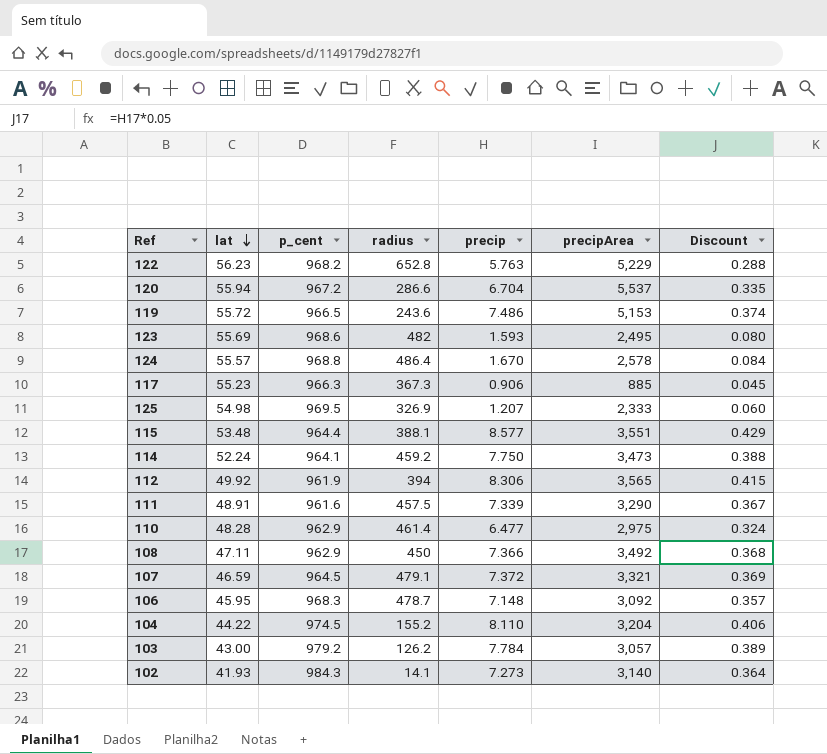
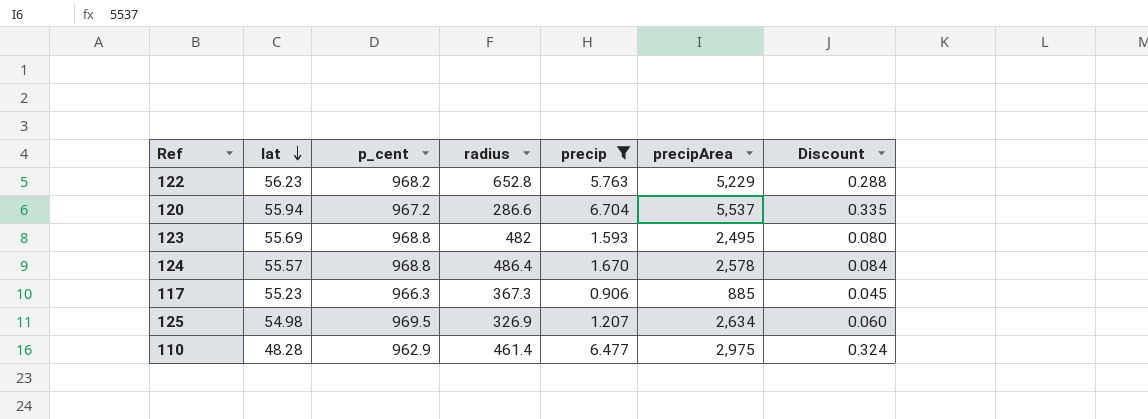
filter: none -> precip <= 6.704
123 | p_cent: 968.6 -> 968.8
125 | precipArea: 2,333 -> 2,634

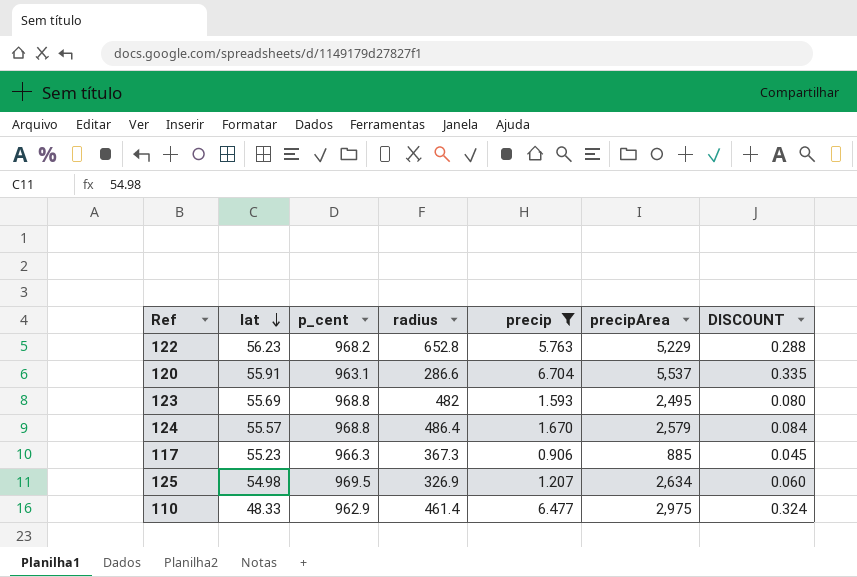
column name: Discount -> DISCOUNT
120 | lat: 55.94 -> 55.91
120 | p_cent: 967.2 -> 963.1
124 | precipArea: 2,578 -> 2,579
110 | lat: 48.28 -> 48.33

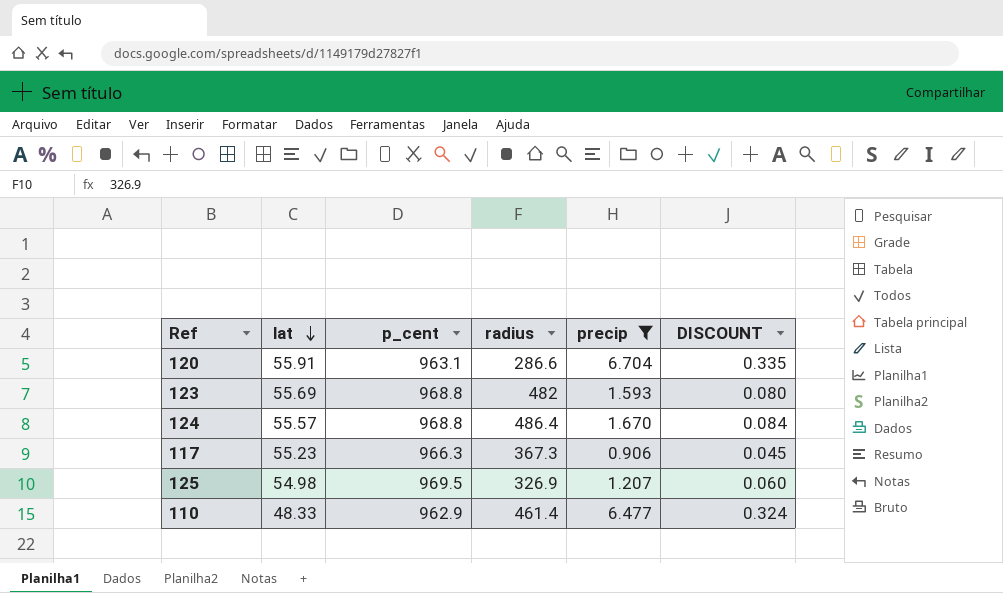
column precipArea | position: 6 -> none
row 122: 56.23 | 968.2 | 652.8 | 5.763 | 5,229 | 0.288 -> none

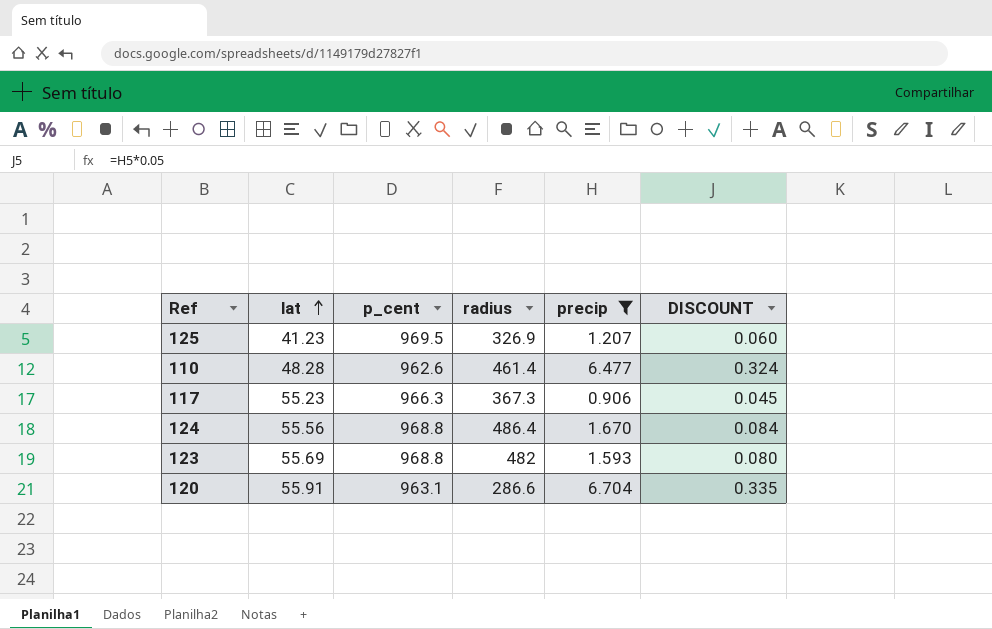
row order: lat descending -> lat ascending
125 | lat: 54.98 -> 41.23
110 | lat: 48.33 -> 48.28
110 | p_cent: 962.9 -> 962.6
124 | lat: 55.57 -> 55.56

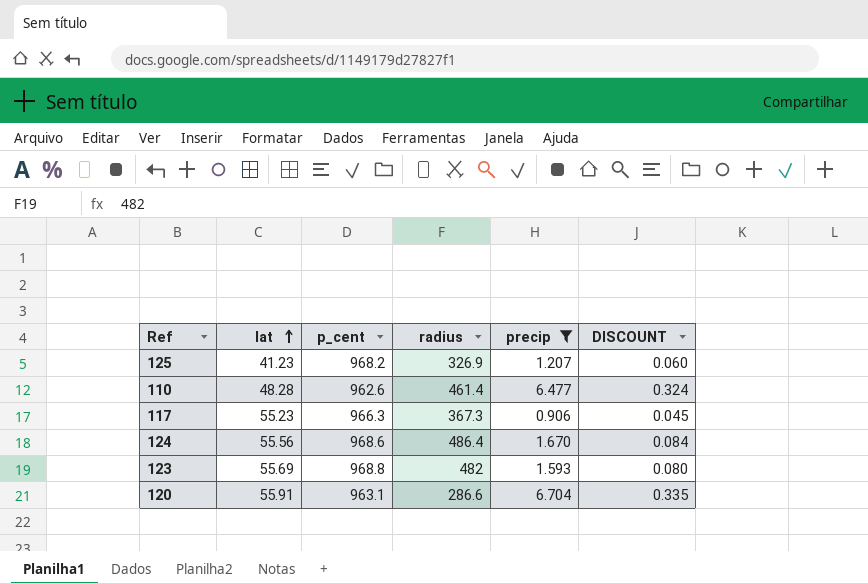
125 | p_cent: 969.5 -> 968.2
124 | p_cent: 968.8 -> 968.6

